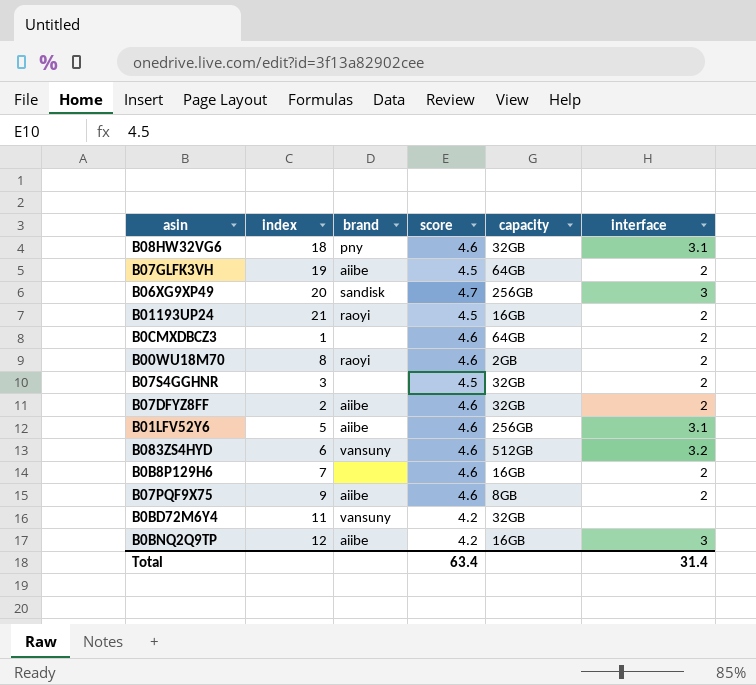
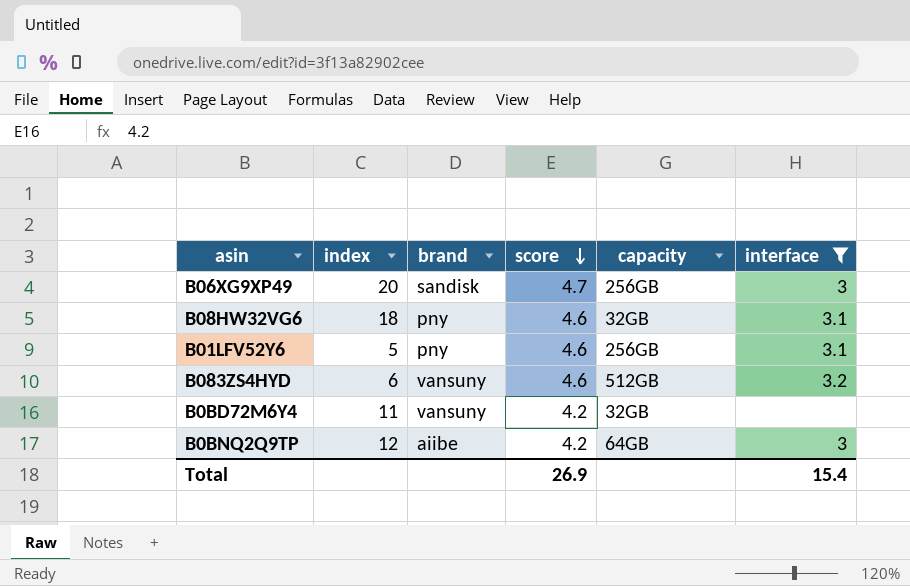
filter: none -> interface != 2
row order: none -> score descending
B01LFV52Y6 | brand: aiibe -> pny
B0BNQ2Q9TP | capacity: 16GB -> 64GB
Total | score: 63.4 -> 26.9
Total | interface: 31.4 -> 15.4

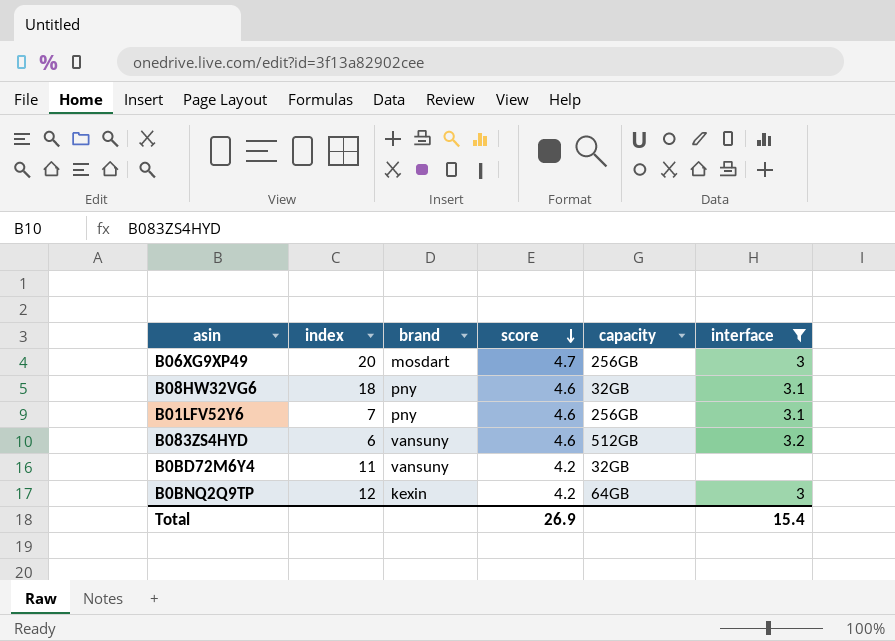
B06XG9XP49 | brand: sandisk -> mosdart
B01LFV52Y6 | index: 5 -> 7
B0BNQ2Q9TP | brand: aiibe -> kexin

